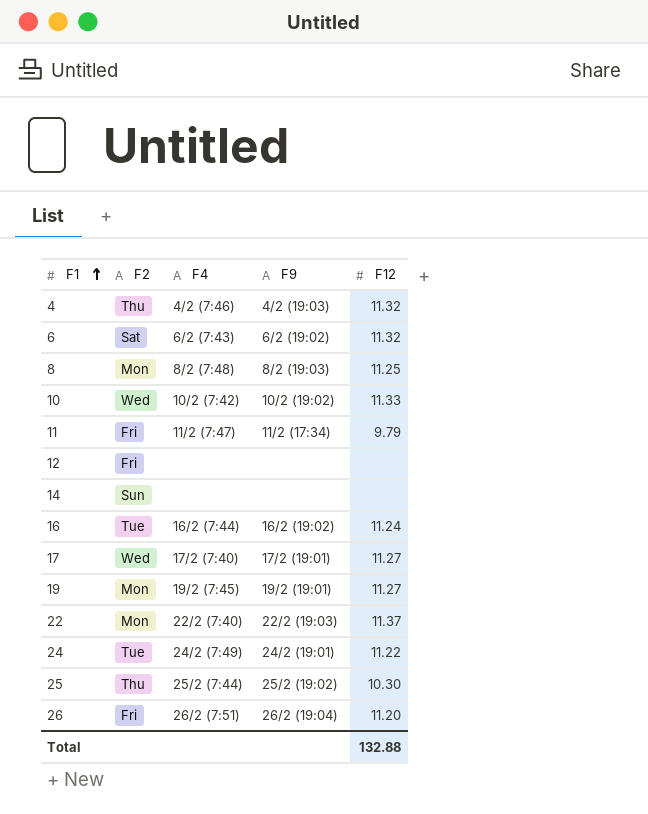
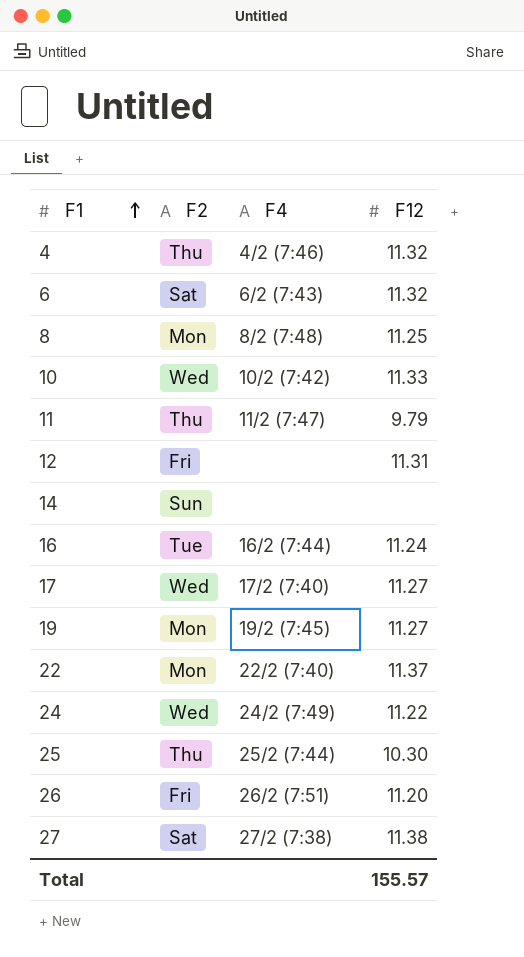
column F9 | position: 4 -> none
11 | F2: Fri -> Thu
12 | F12: none -> 11.31
24 | F2: Tue -> Wed
row 27: none -> Sat | 27/2 (7:38) | 11.38
Total | F12: 132.88 -> 155.57

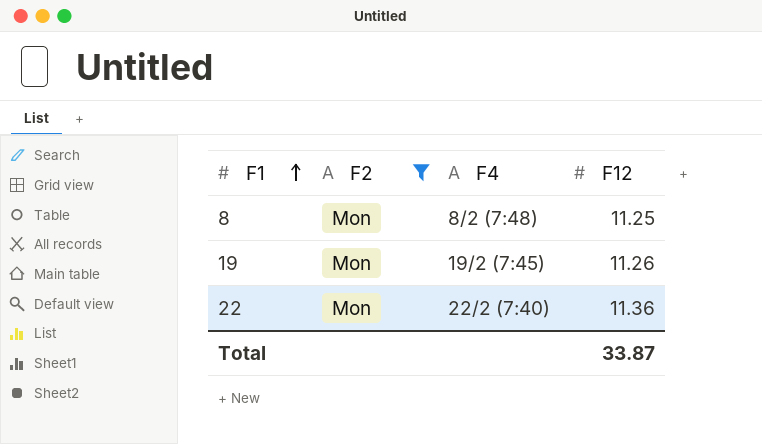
filter: none -> F2 = Mon
19 | F12: 11.27 -> 11.26
22 | F12: 11.37 -> 11.36
Total | F12: 155.57 -> 33.87

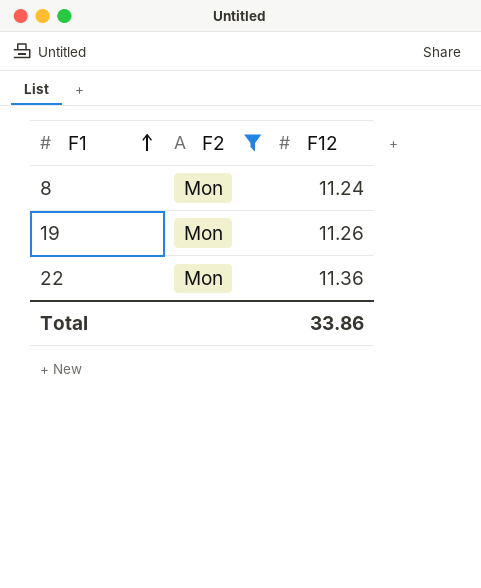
column F4 | position: 3 -> none
8 | F12: 11.25 -> 11.24
Total | F12: 33.87 -> 33.86

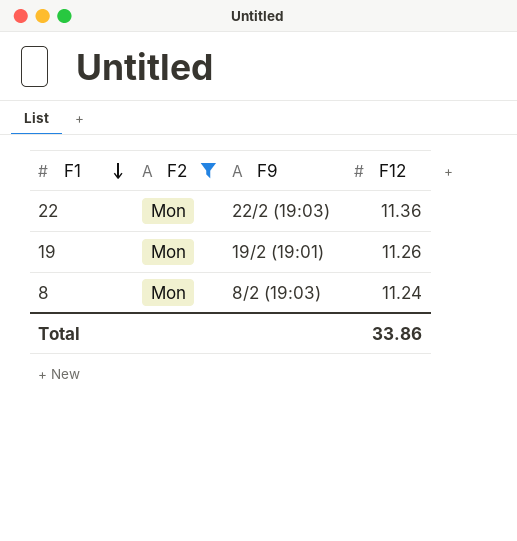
row order: F1 ascending -> F1 descending
column F9 | position: none -> 3

